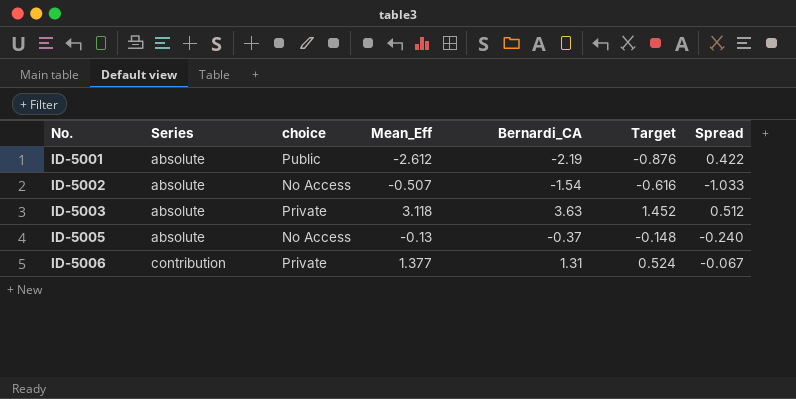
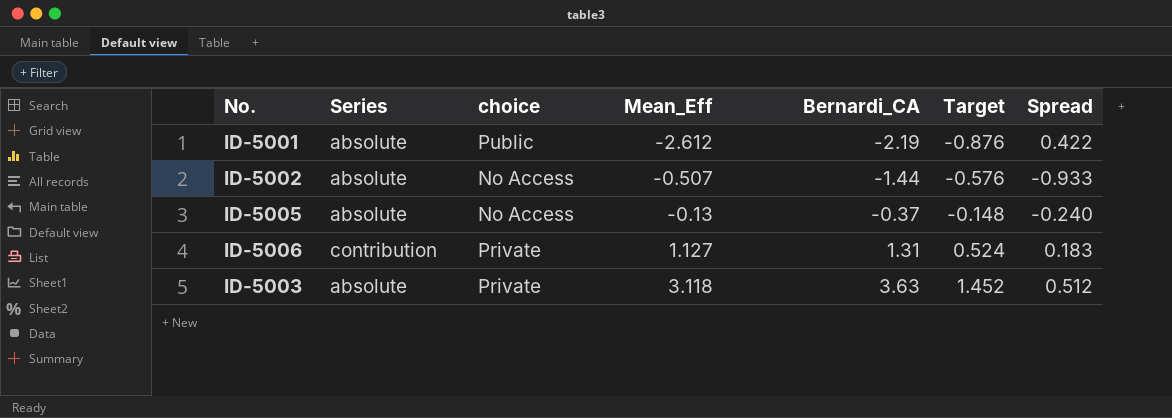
row order: No. ascending -> Mean_Eff ascending
ID-5002 | Bernardi_CA: -1.54 -> -1.44
ID-5002 | Target: -0.616 -> -0.576
ID-5002 | Spread: -1.033 -> -0.933
ID-5006 | Mean_Eff: 1.377 -> 1.127
ID-5006 | Spread: -0.067 -> 0.183

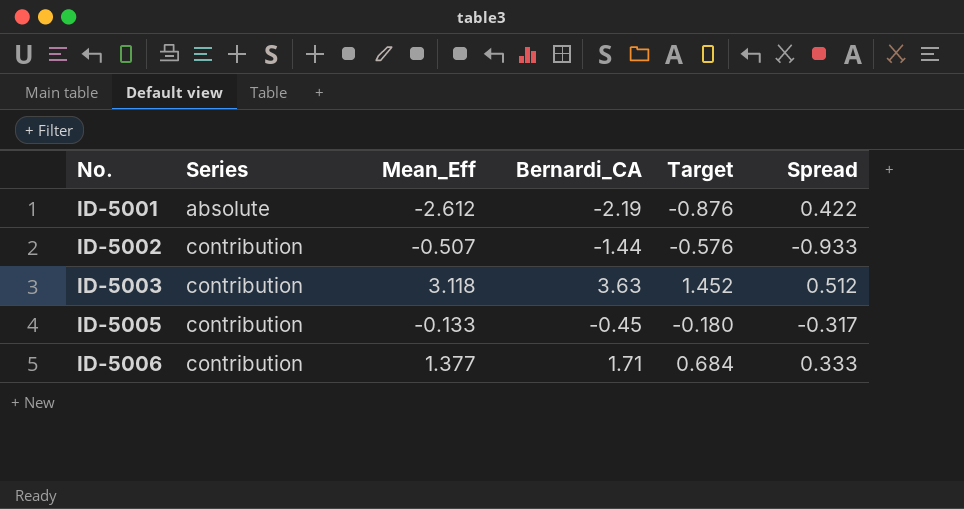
row order: Mean_Eff ascending -> No. ascending
column choice | position: 3 -> none
ID-5002 | Series: absolute -> contribution
ID-5003 | Series: absolute -> contribution
ID-5005 | Series: absolute -> contribution
ID-5005 | Mean_Eff: -0.13 -> -0.133
ID-5005 | Bernardi_CA: -0.37 -> -0.45
ID-5005 | Target: -0.148 -> -0.180
ID-5005 | Spread: -0.240 -> -0.317
ID-5006 | Mean_Eff: 1.127 -> 1.377
ID-5006 | Bernardi_CA: 1.31 -> 1.71
ID-5006 | Target: 0.524 -> 0.684
ID-5006 | Spread: 0.183 -> 0.333

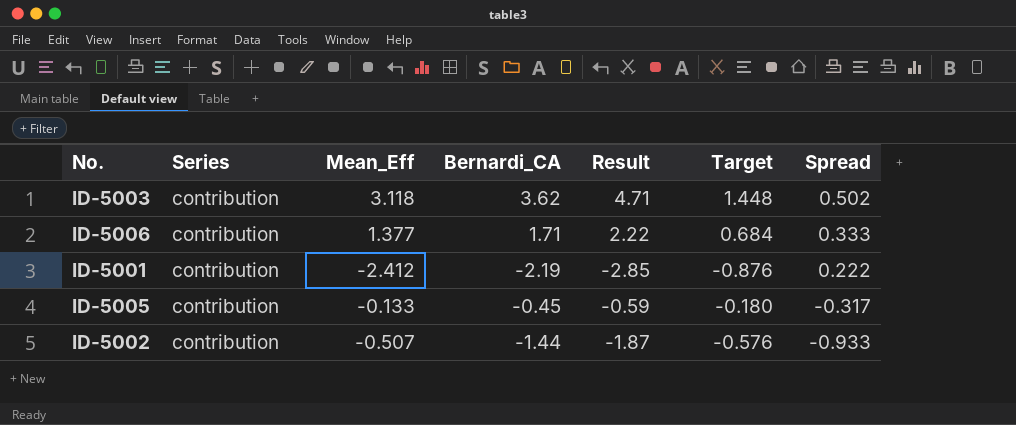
row order: No. ascending -> Spread descending
column Result | formula: none -> [Bernardi_CA] * 1.3
ID-5003 | Bernardi_CA: 3.63 -> 3.62
ID-5003 | Target: 1.452 -> 1.448
ID-5003 | Spread: 0.512 -> 0.502
ID-5001 | Series: absolute -> contribution
ID-5001 | Mean_Eff: -2.612 -> -2.412
ID-5001 | Spread: 0.422 -> 0.222

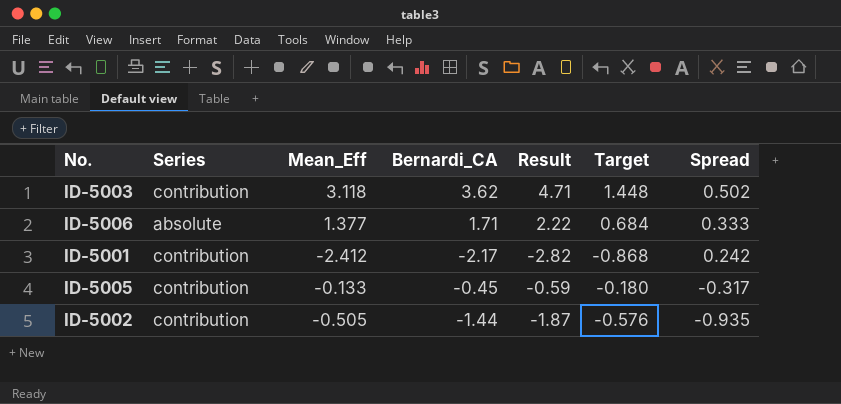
ID-5006 | Series: contribution -> absolute
ID-5001 | Bernardi_CA: -2.19 -> -2.17
ID-5001 | Result: -2.85 -> -2.82
ID-5001 | Target: -0.876 -> -0.868
ID-5001 | Spread: 0.222 -> 0.242
ID-5002 | Mean_Eff: -0.507 -> -0.505
ID-5002 | Spread: -0.933 -> -0.935

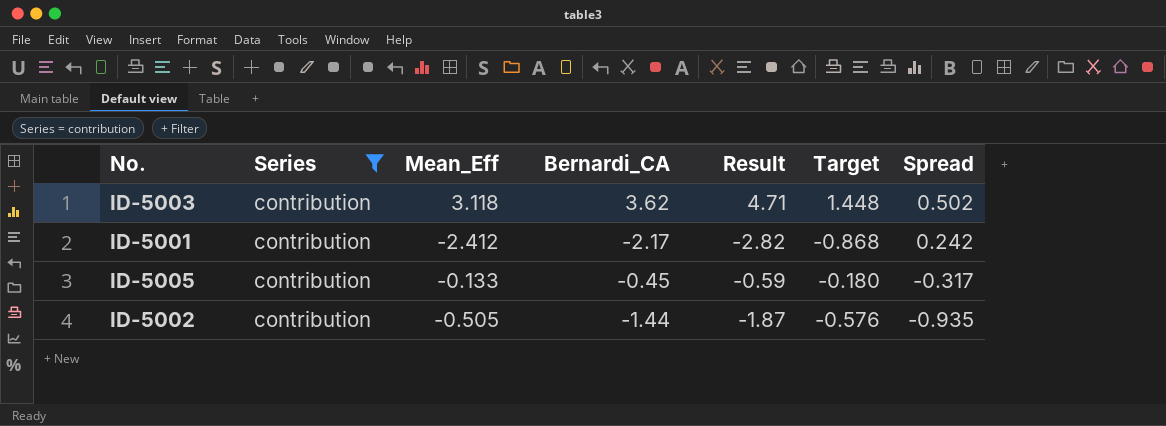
filter: none -> Series = contribution

